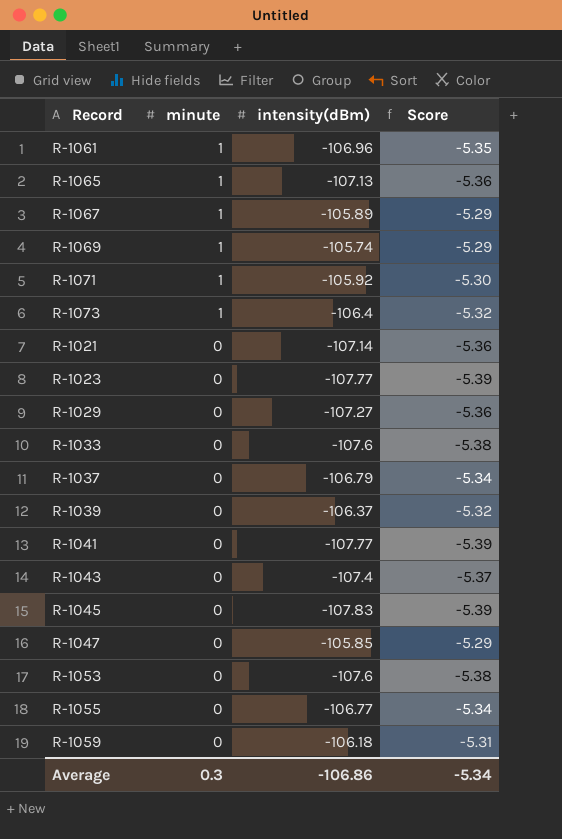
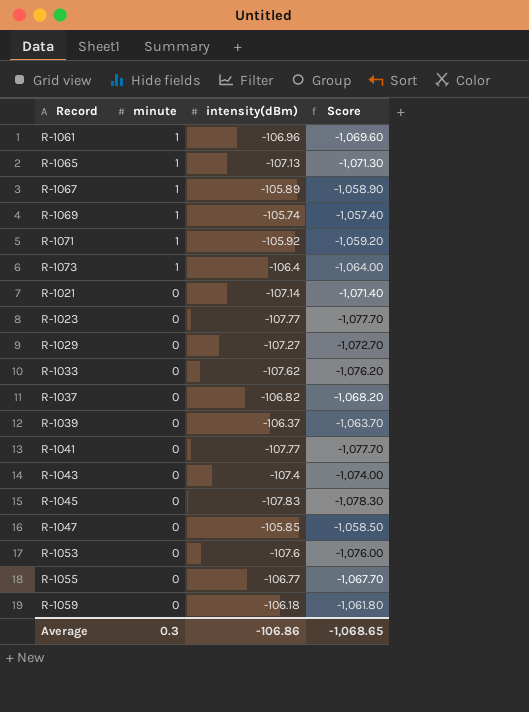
column Score | formula: [intensity(dBm)] * 0.05 -> [intensity(dBm)] * 10
R-1033 | intensity(dBm): -107.6 -> -107.62
R-1037 | intensity(dBm): -106.79 -> -106.82
Average | Score: -5.34 -> -1,068.65

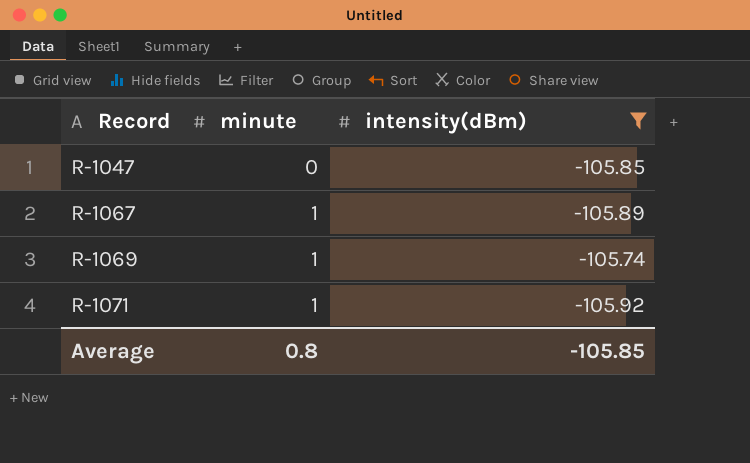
filter: none -> intensity(dBm) >= -105.92
row order: minute descending -> Record ascending
column Score | formula: [intensity(dBm)] * 10 -> none
Average | minute: 0.3 -> 0.8
Average | intensity(dBm): -106.86 -> -105.85

